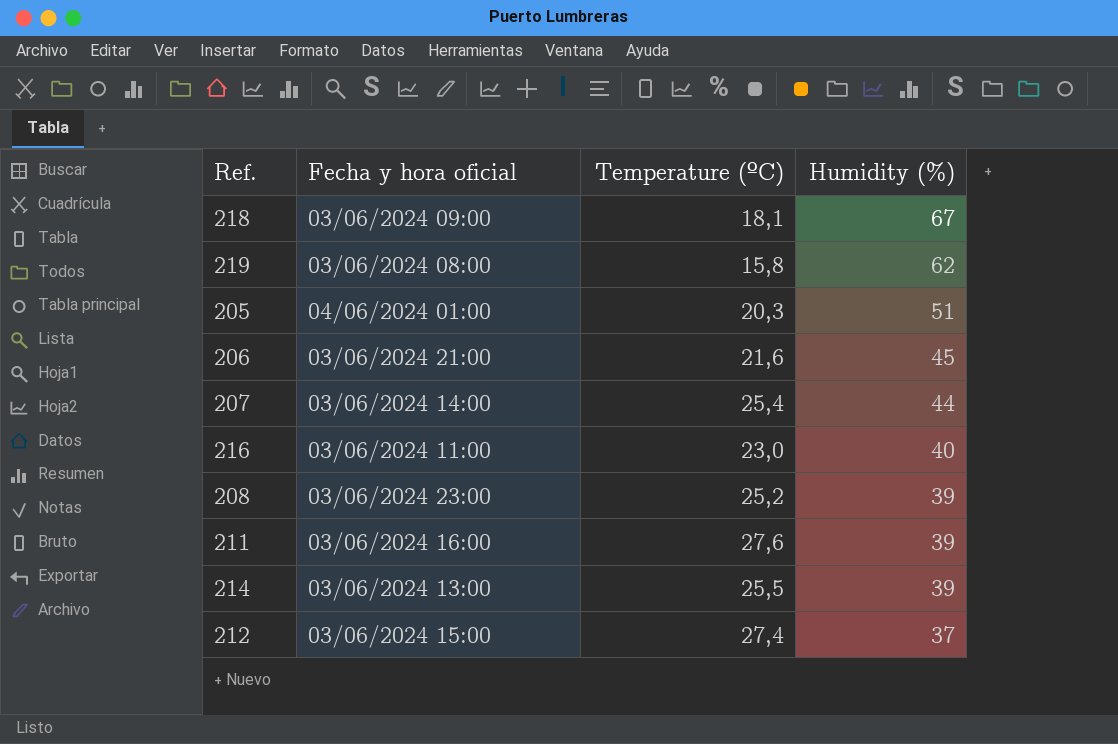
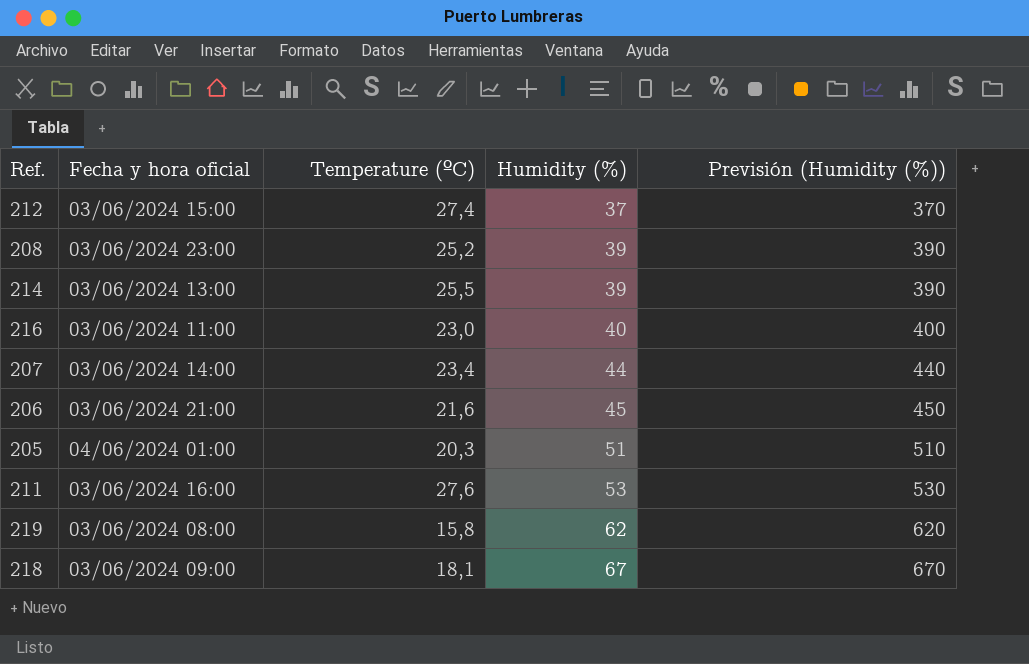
row order: Humidity (%) descending -> Humidity (%) ascending
column Previsión (Humidity (%)) | formula: none -> [Humidity (%)] * 10
207 | Temperature (ºC): 25,4 -> 23,4
211 | Humidity (%): 39 -> 53

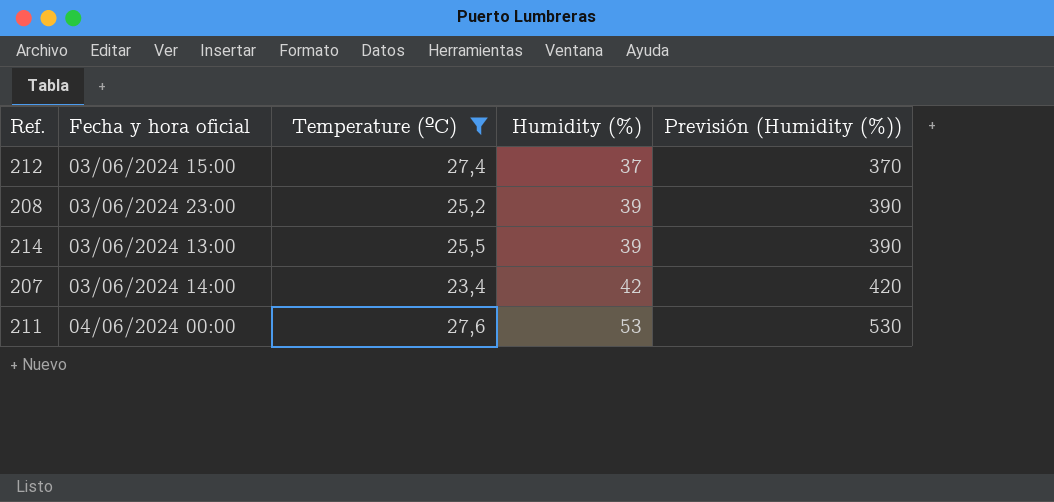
filter: none -> Temperature (ºC) >= 23,4
207 | Humidity (%): 44 -> 42
207 | Previsión (Humidity (%)): 440 -> 420
211 | Fecha y hora oficial: 03/06/2024 16:00 -> 04/06/2024 00:00

